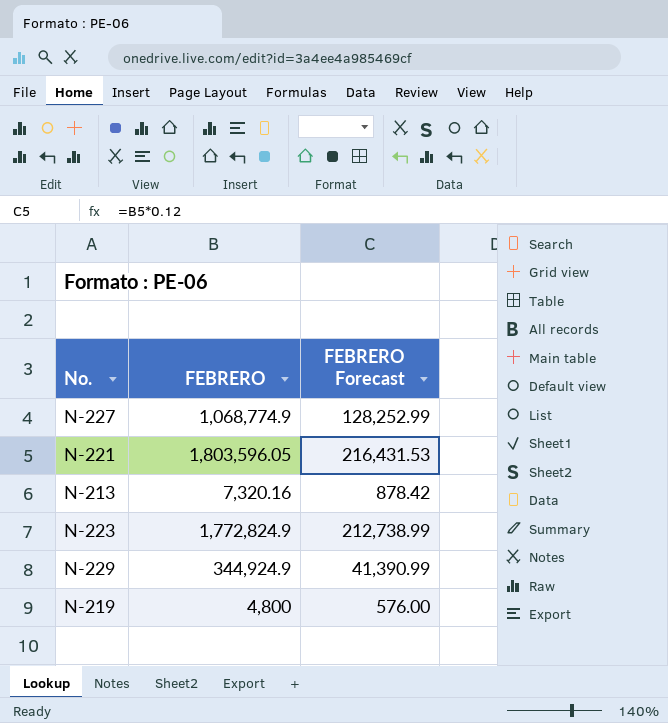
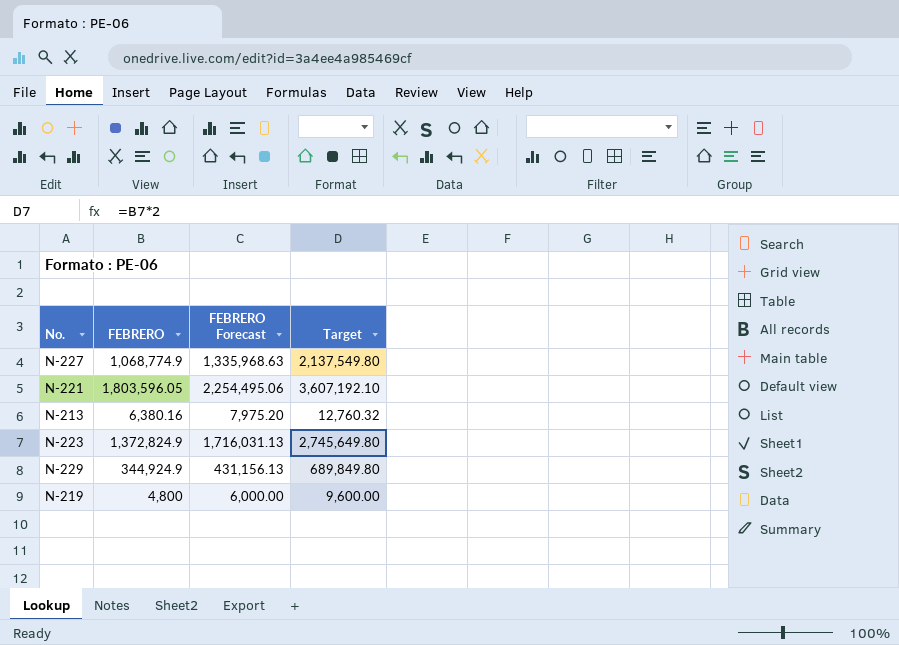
column FEBRERO Forecast | formula: [FEBRERO] * 0.12 -> [FEBRERO] * 1.25
column Target | formula: none -> [FEBRERO] * 2
N-213 | FEBRERO: 7,320.16 -> 6,380.16
N-223 | FEBRERO: 1,772,824.9 -> 1,372,824.9

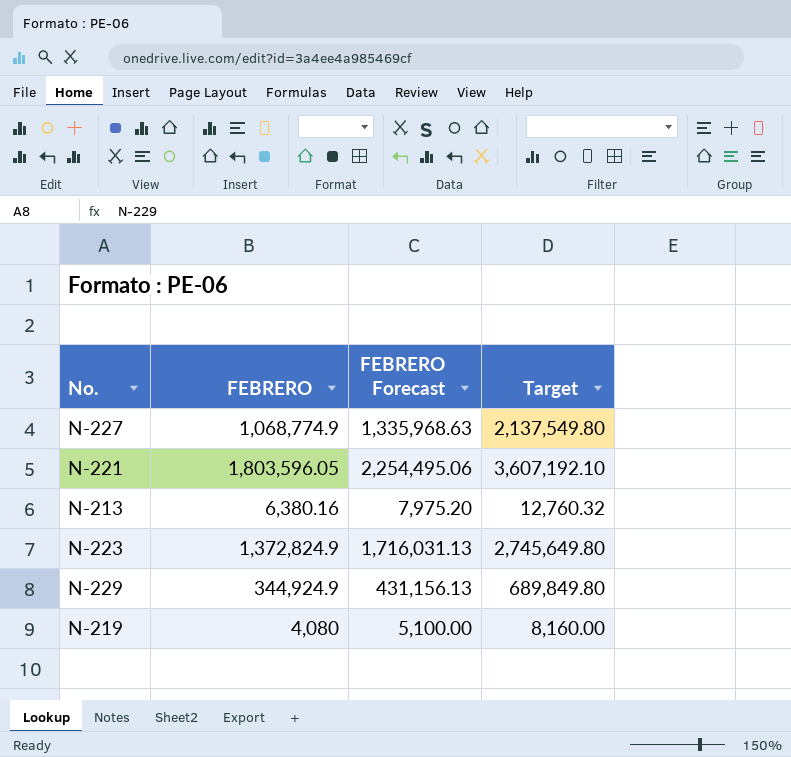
N-219 | FEBRERO: 4,800 -> 4,080
N-219 | FEBRERO Forecast: 6,000.00 -> 5,100.00
N-219 | Target: 9,600.00 -> 8,160.00

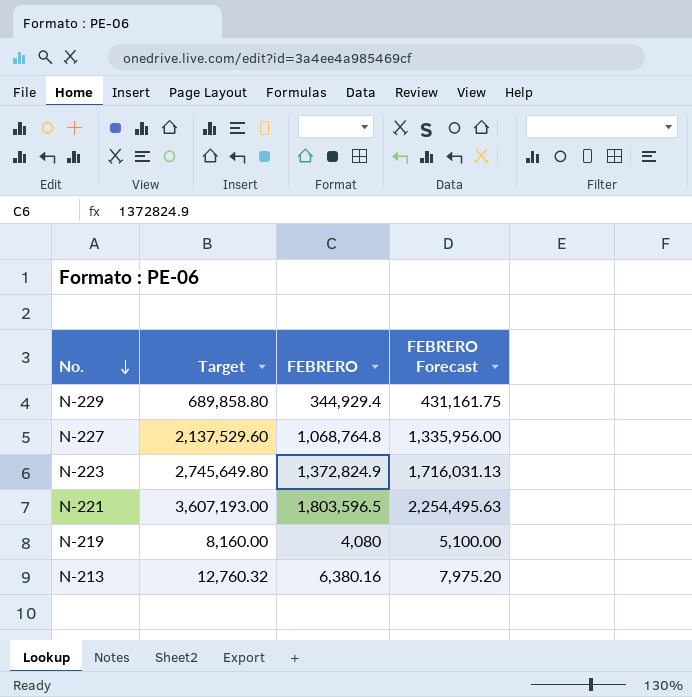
row order: none -> No. descending
column Target | position: 4 -> 2
N-229 | Target: 689,849.80 -> 689,858.80
N-229 | FEBRERO: 344,924.9 -> 344,929.4
N-229 | FEBRERO Forecast: 431,156.13 -> 431,161.75
N-227 | Target: 2,137,549.80 -> 2,137,529.60
N-227 | FEBRERO: 1,068,774.9 -> 1,068,764.8
N-227 | FEBRERO Forecast: 1,335,968.63 -> 1,335,956.00
N-221 | Target: 3,607,192.10 -> 3,607,193.00
N-221 | FEBRERO: 1,803,596.05 -> 1,803,596.5
N-221 | FEBRERO Forecast: 2,254,495.06 -> 2,254,495.63

